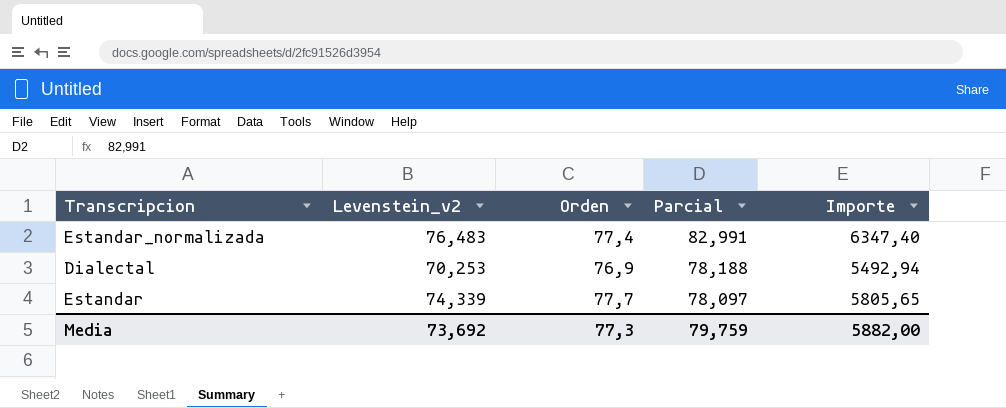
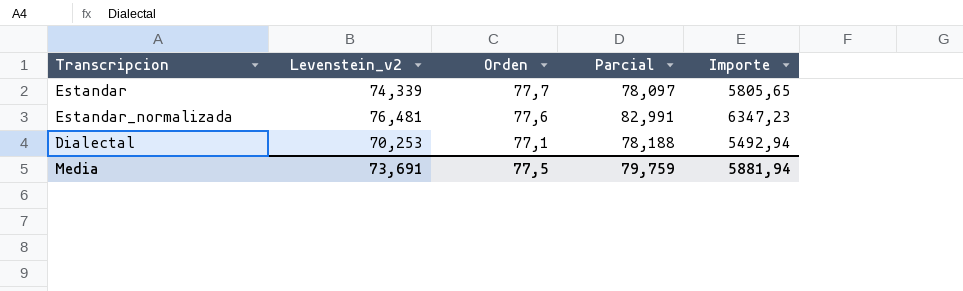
row order: Parcial descending -> Orden descending
Estandar_normalizada | Levenstein_v2: 76,483 -> 76,481
Estandar_normalizada | Orden: 77,4 -> 77,6
Estandar_normalizada | Importe: 6347,40 -> 6347,23
Dialectal | Orden: 76,9 -> 77,1
Media | Levenstein_v2: 73,692 -> 73,691
Media | Orden: 77,3 -> 77,5
Media | Importe: 5882,00 -> 5881,94

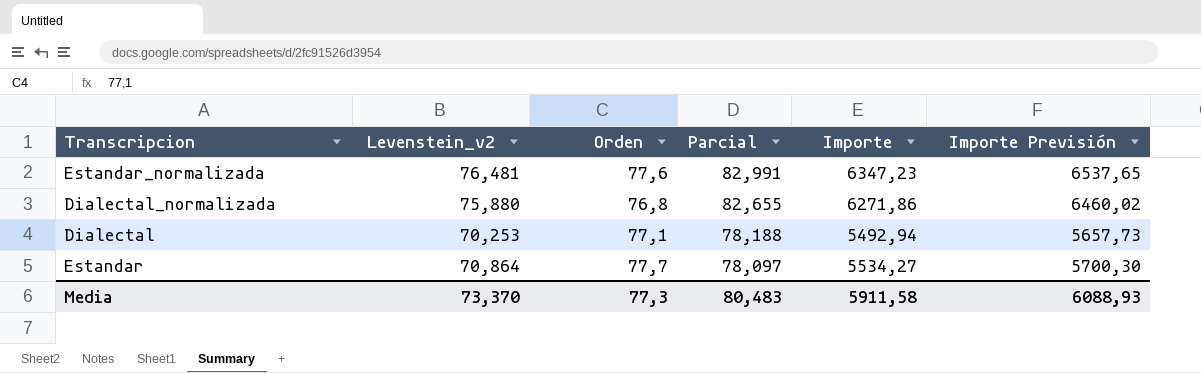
row order: Orden descending -> Parcial descending
column Importe Previsión | formula: none -> [Importe] * 1,03
row Dialectal_normalizada: none -> 75,880 | 76,8 | 82,655 | 6271,86 | 6460,02
Estandar | Levenstein_v2: 74,339 -> 70,864
Estandar | Importe: 5805,65 -> 5534,27
Media | Levenstein_v2: 73,691 -> 73,370
Media | Orden: 77,5 -> 77,3
Media | Parcial: 79,759 -> 80,483
Media | Importe: 5881,94 -> 5911,58

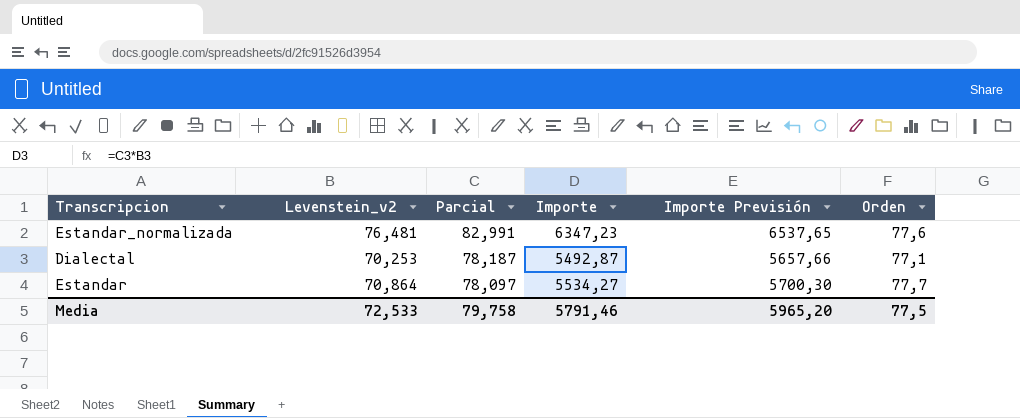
column Orden | position: 3 -> 6
row Dialectal_normalizada: 75,880 | 76,8 | 82,655 | 6271,86 | 6460,02 -> none
Dialectal | Parcial: 78,188 -> 78,187
Dialectal | Importe: 5492,94 -> 5492,87
Dialectal | Importe Previsión: 5657,73 -> 5657,66
Media | Levenstein_v2: 73,370 -> 72,533
Media | Parcial: 80,483 -> 79,758
Media | Importe: 5911,58 -> 5791,46
Media | Importe Previsión: 6088,93 -> 5965,20
Media | Orden: 77,3 -> 77,5

